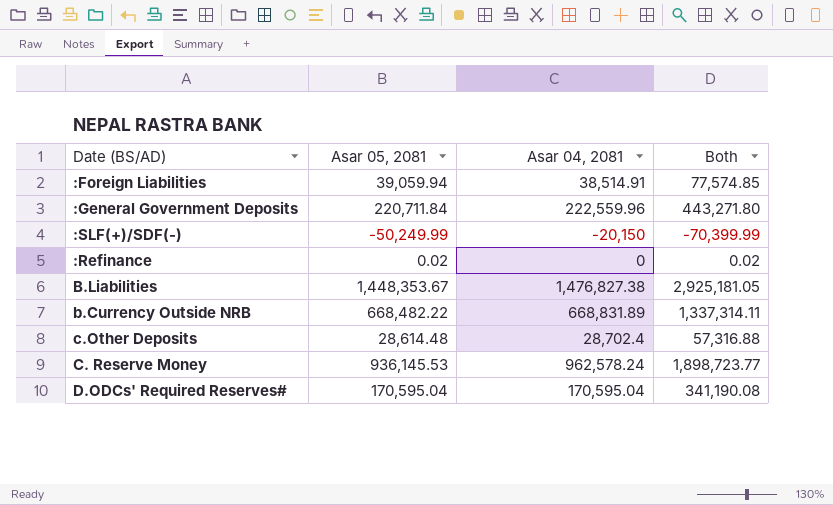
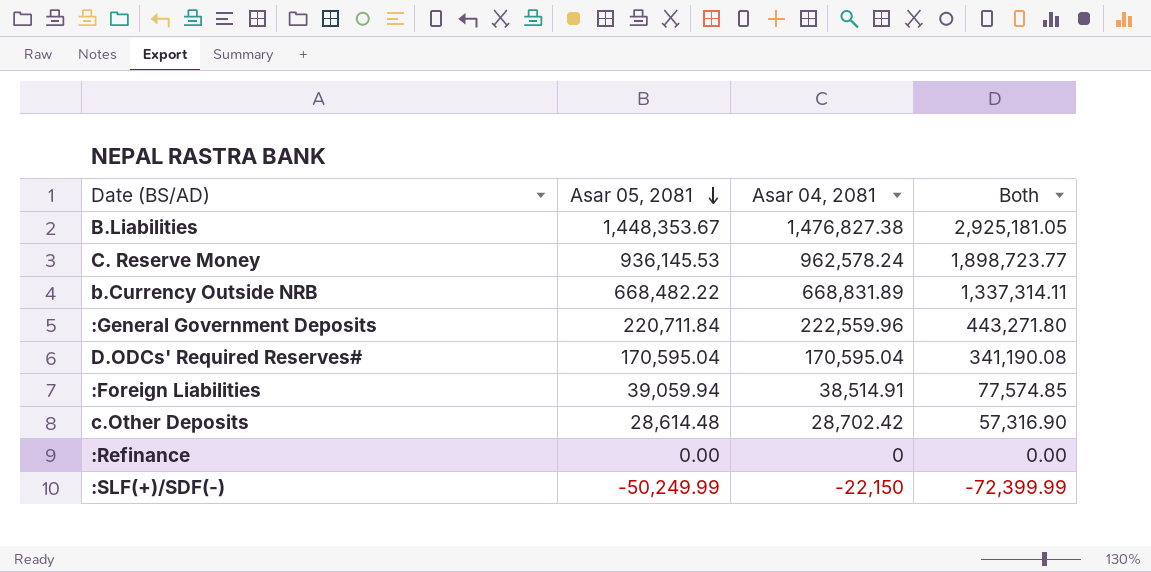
row order: none -> Asar 05, 2081 descending
c.Other Deposits | Asar 04, 2081: 28,702.4 -> 28,702.42
c.Other Deposits | Both: 57,316.88 -> 57,316.90
:Refinance | Asar 05, 2081: 0.02 -> 0.00
:Refinance | Both: 0.02 -> 0.00
:SLF(+)/SDF(-) | Asar 04, 2081: -20,150 -> -22,150
:SLF(+)/SDF(-) | Both: -70,399.99 -> -72,399.99

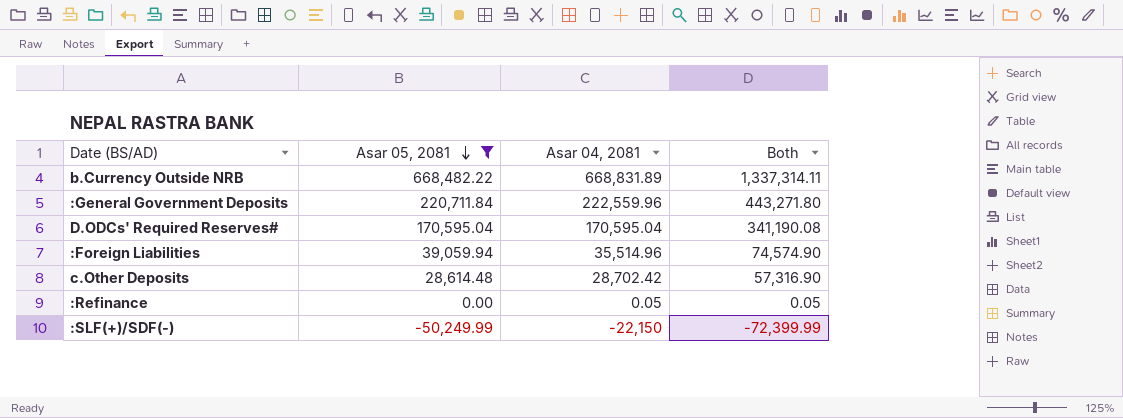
filter: none -> Asar 05, 2081 <= 668,482.22
:Foreign Liabilities | Asar 04, 2081: 38,514.91 -> 35,514.96
:Foreign Liabilities | Both: 77,574.85 -> 74,574.90
:Refinance | Asar 04, 2081: 0 -> 0.05
:Refinance | Both: 0.00 -> 0.05

